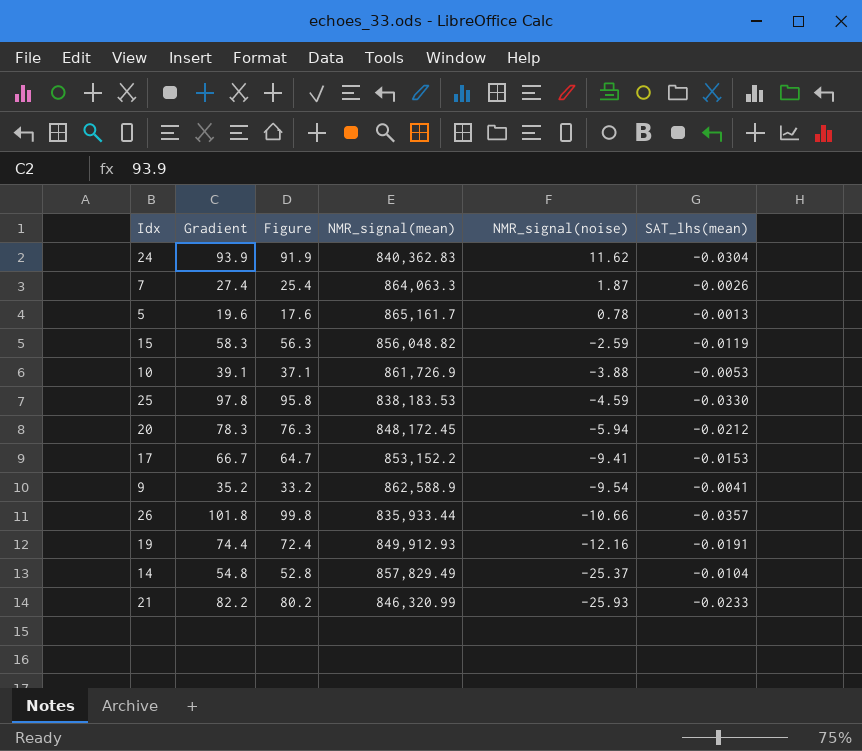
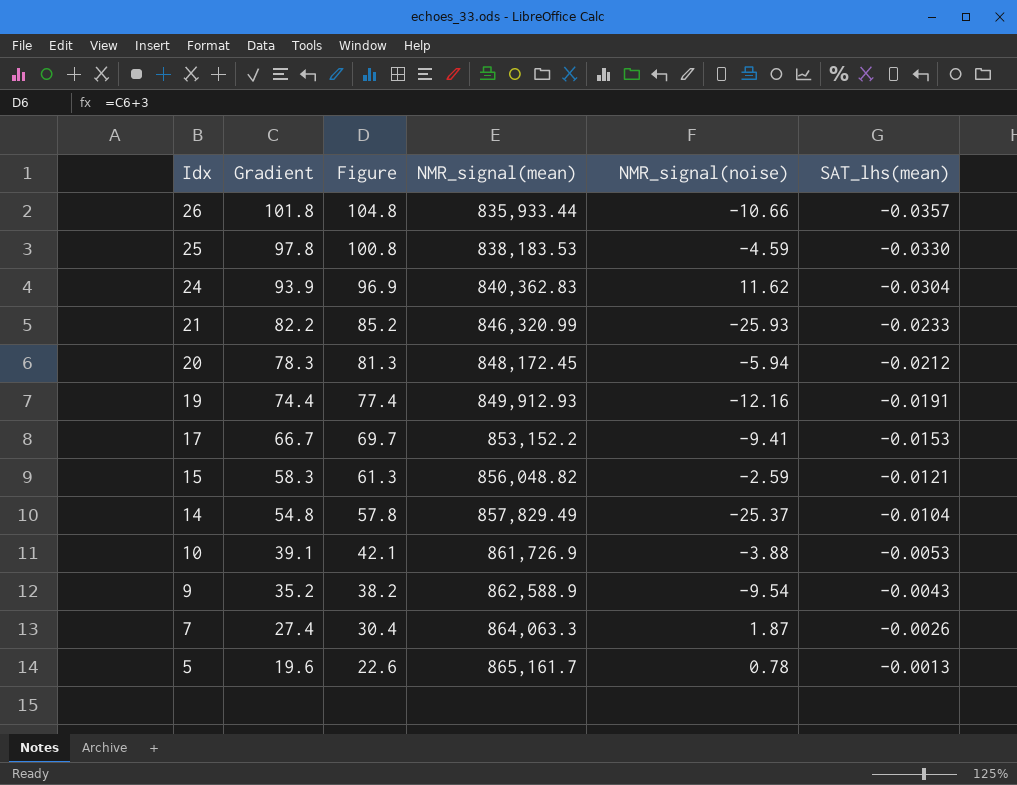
row order: NMR_signal(noise) descending -> Idx descending
column Figure | formula: [Gradient] - 2 -> [Gradient] + 3
15 | SAT_lhs(mean): -0.0119 -> -0.0121
9 | SAT_lhs(mean): -0.0041 -> -0.0043

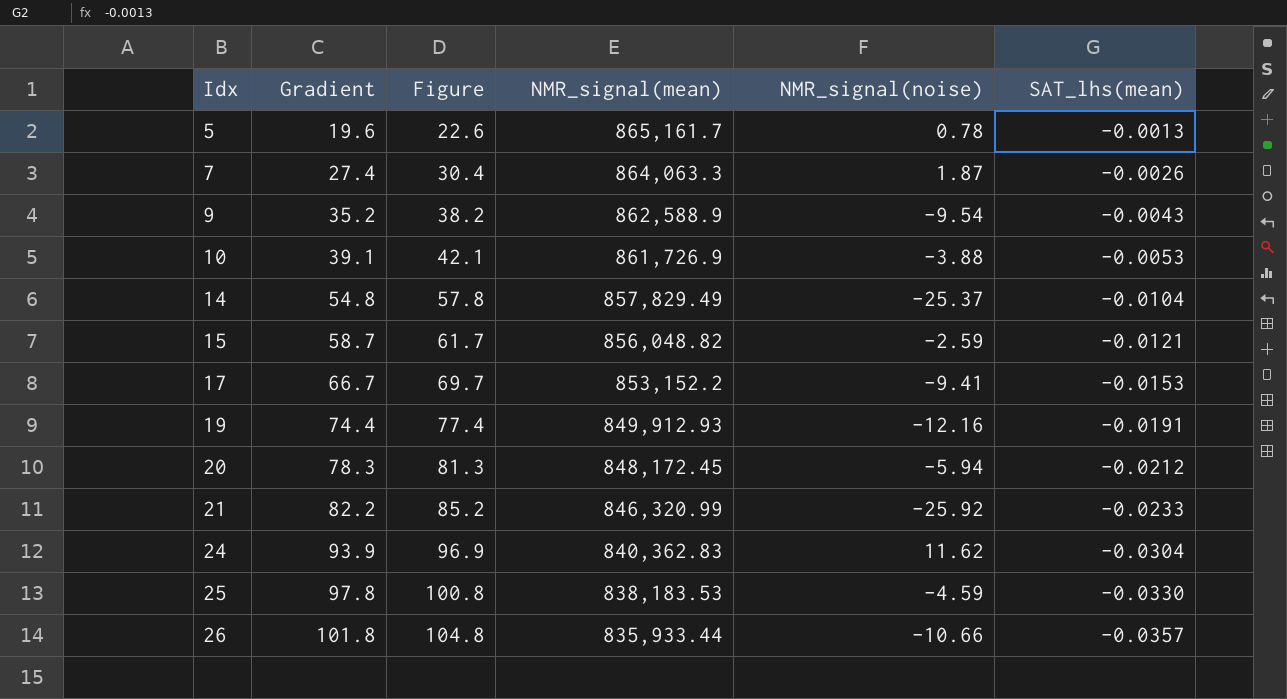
row order: Idx descending -> Idx ascending
15 | Gradient: 58.3 -> 58.7
15 | Figure: 61.3 -> 61.7
21 | NMR_signal(noise): -25.93 -> -25.92

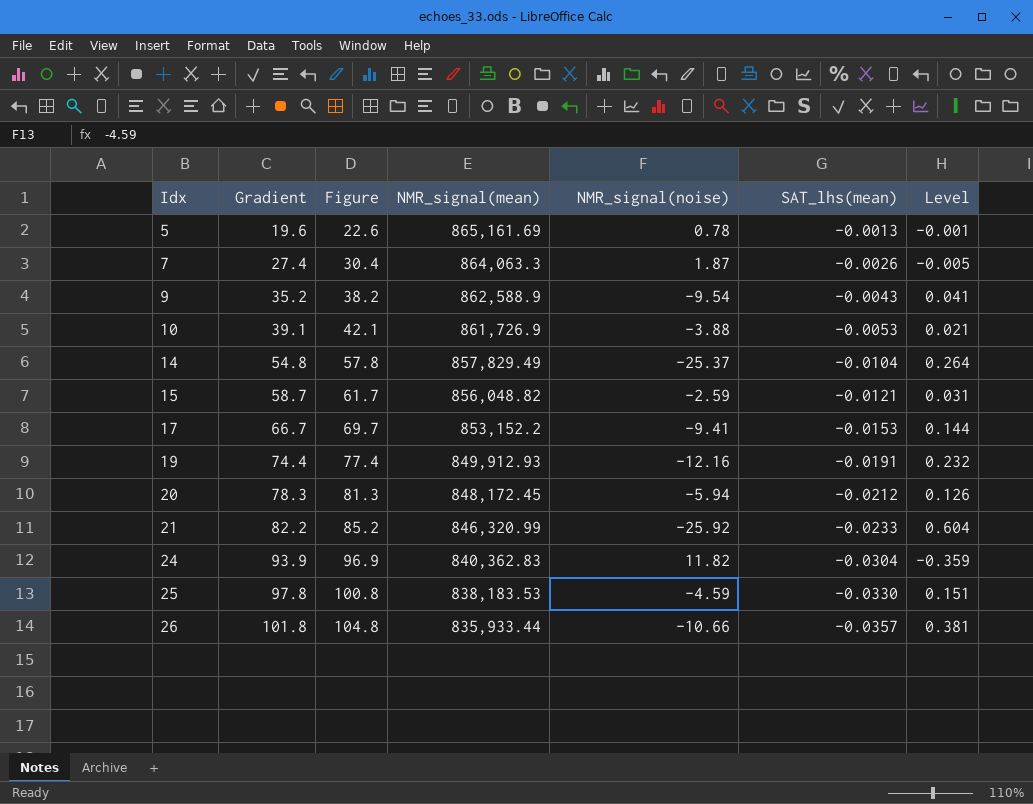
column Level | formula: none -> [NMR_signal(noise)] * [SAT_lhs(mean)]
5 | NMR_signal(mean): 865,161.7 -> 865,161.69
24 | NMR_signal(noise): 11.62 -> 11.82

